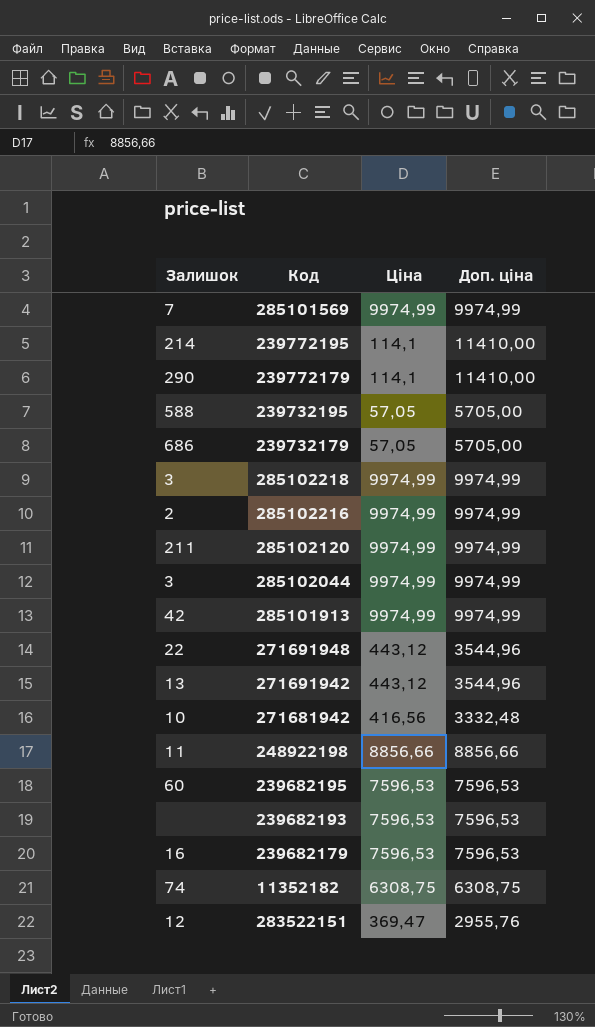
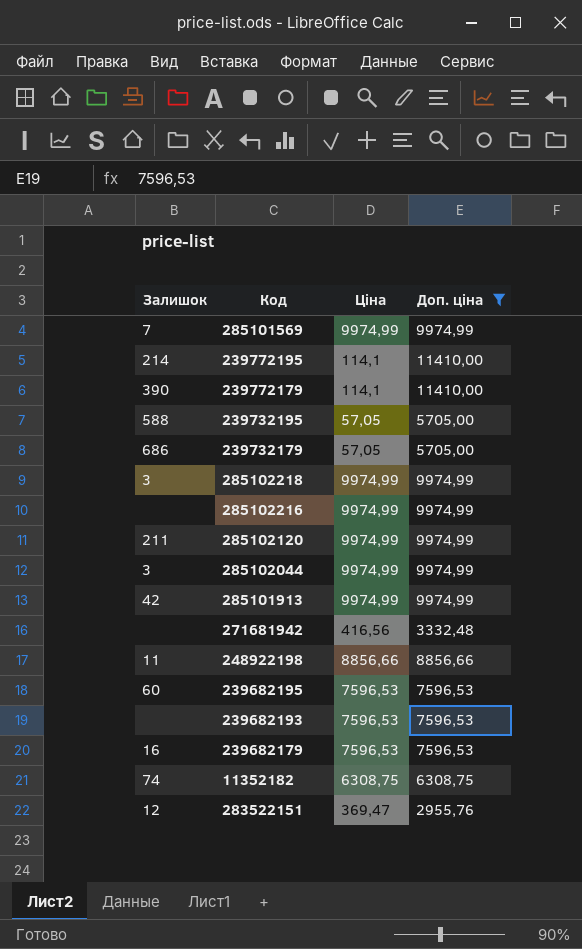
filter: none -> Доп. ціна != 3544,96
239772179 | Залишок: 290 -> 390
285102216 | Залишок: 2 -> none
271681942 | Залишок: 10 -> none

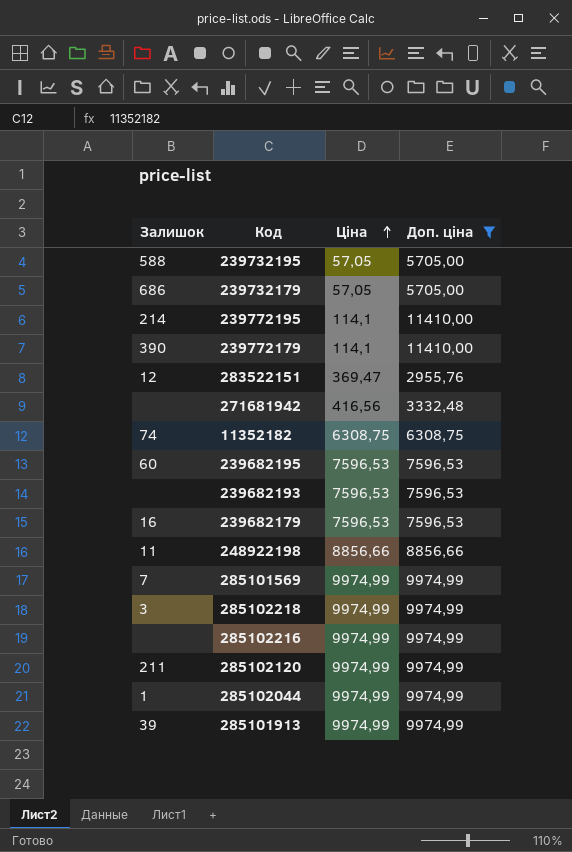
row order: none -> Ціна ascending
285102044 | Залишок: 3 -> 1
285101913 | Залишок: 42 -> 39

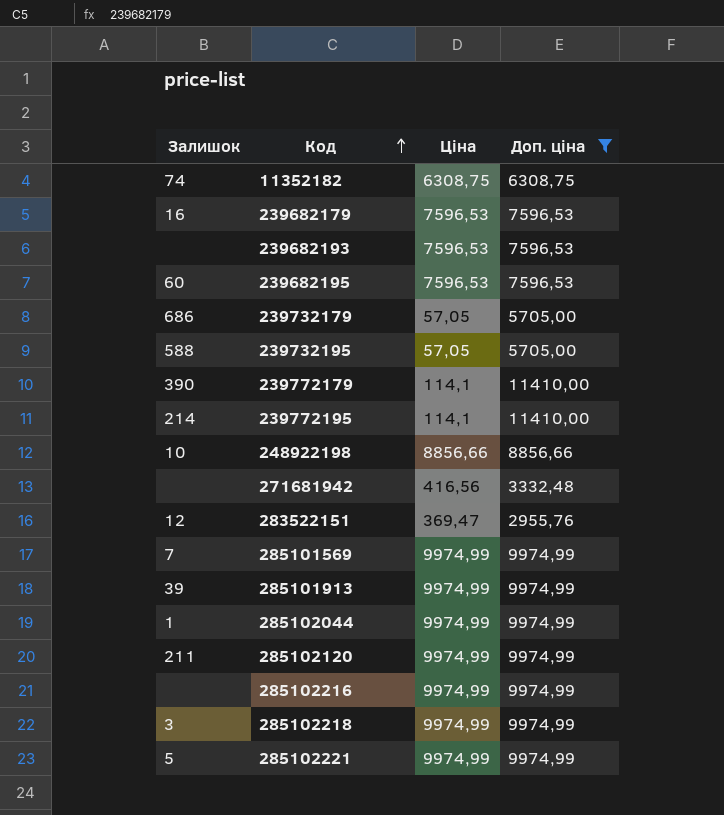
row order: Ціна ascending -> Код ascending
248922198 | Залишок: 11 -> 10
row 285102221: none -> 5 | 9974,99 | 9974,99

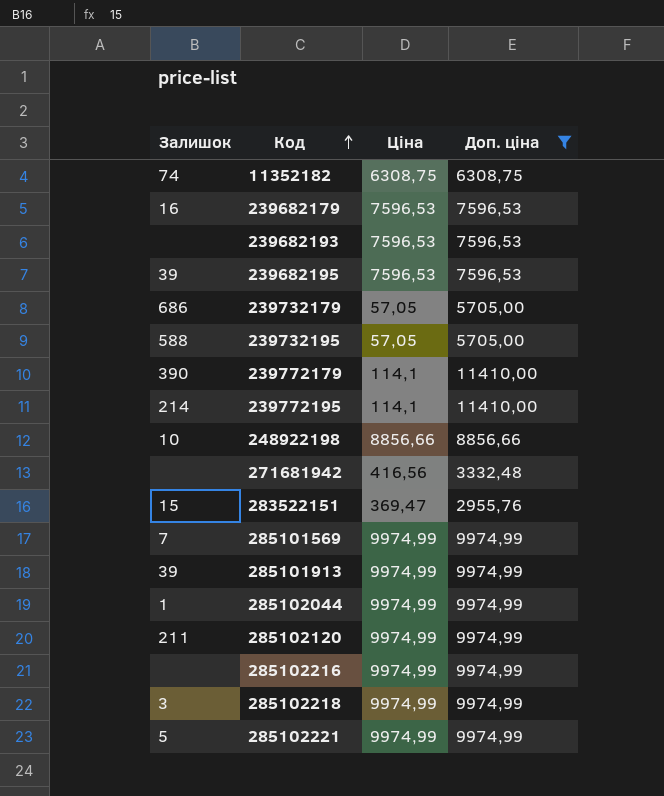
239682195 | Залишок: 60 -> 39
283522151 | Залишок: 12 -> 15

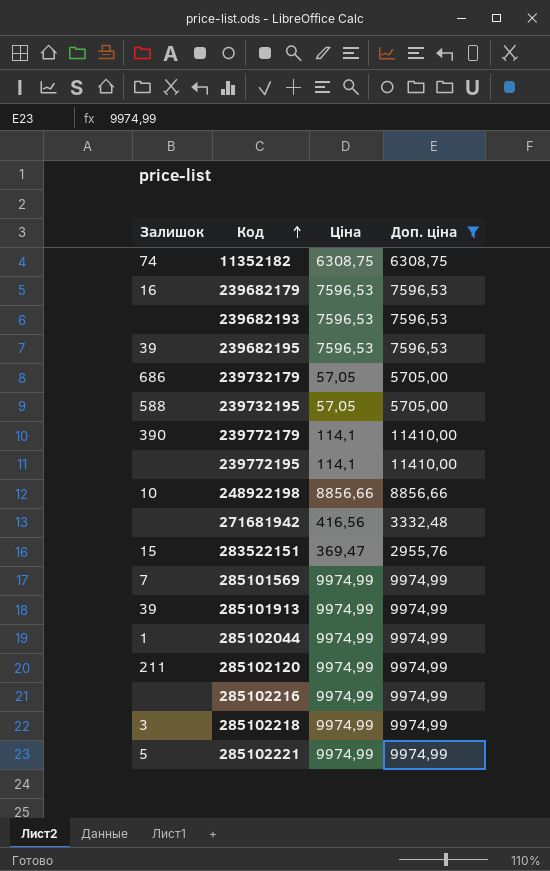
239772195 | Залишок: 214 -> none

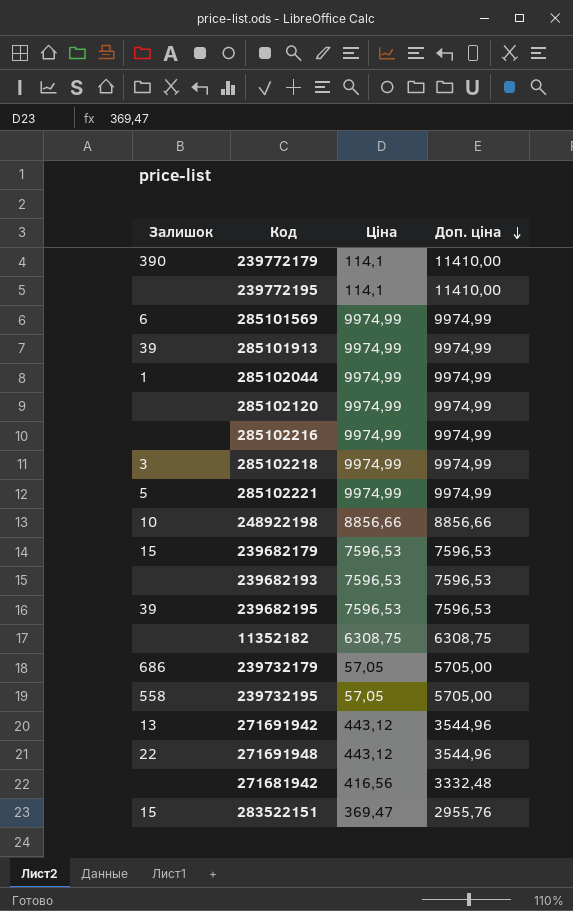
filter: Доп. ціна != 3544,96 -> none
row order: Код ascending -> Доп. ціна descending
285101569 | Залишок: 7 -> 6
285102120 | Залишок: 211 -> none
239682179 | Залишок: 16 -> 15
11352182 | Залишок: 74 -> none
239732195 | Залишок: 588 -> 558

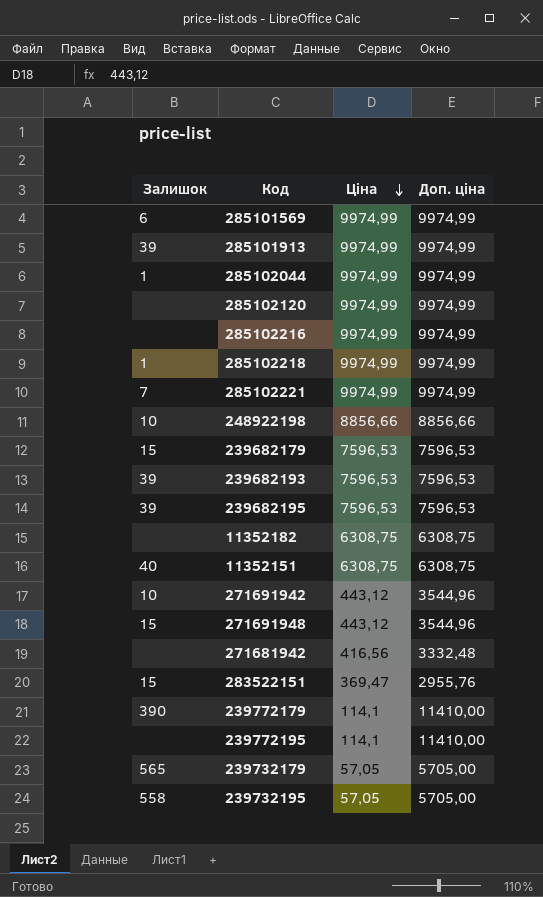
row order: Доп. ціна descending -> Ціна descending
285102218 | Залишок: 3 -> 1
285102221 | Залишок: 5 -> 7
239682193 | Залишок: none -> 39
row 11352151: none -> 40 | 6308,75 | 6308,75
271691942 | Залишок: 13 -> 10
271691948 | Залишок: 22 -> 15
239732179 | Залишок: 686 -> 565

